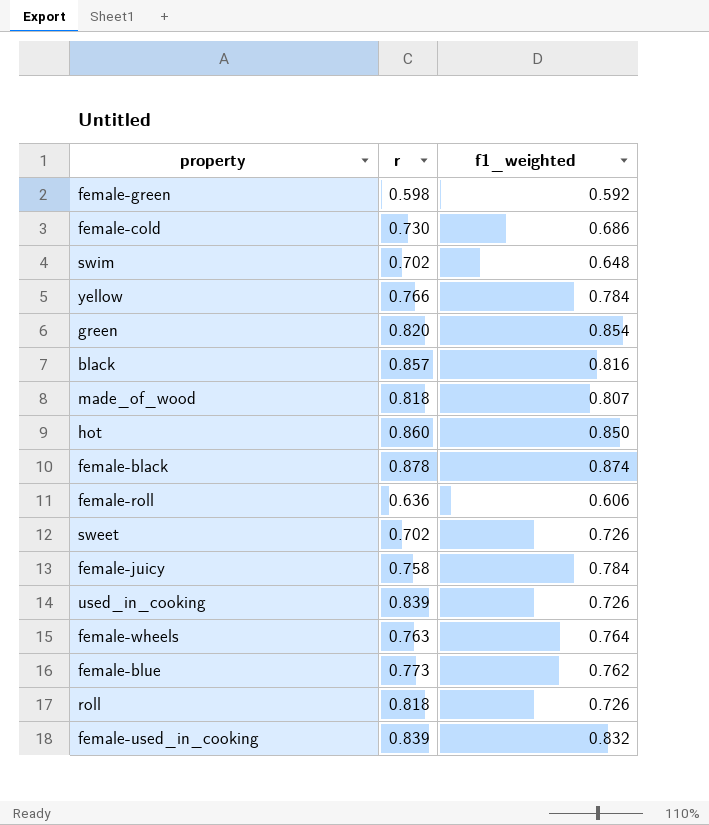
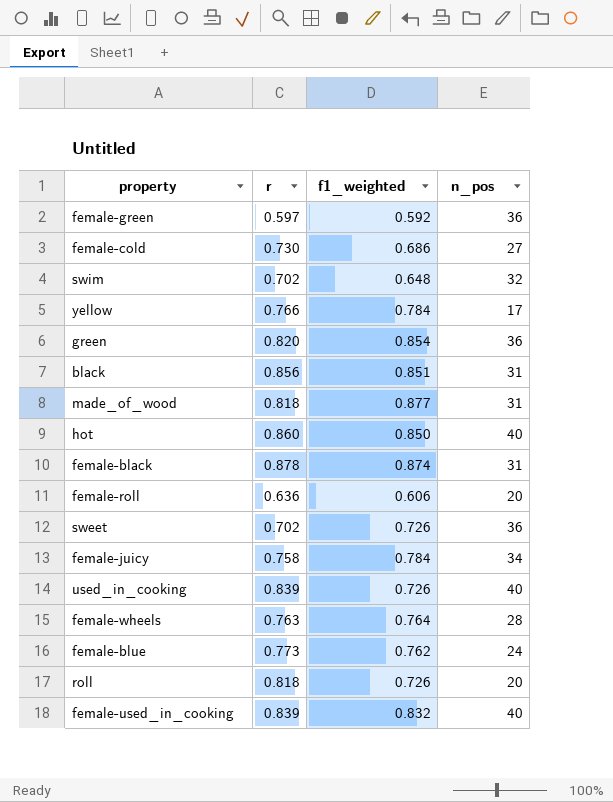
column n_pos | position: none -> 4
female-green | r: 0.598 -> 0.597
black | r: 0.857 -> 0.856
black | f1_weighted: 0.816 -> 0.851
made_of_wood | f1_weighted: 0.807 -> 0.877

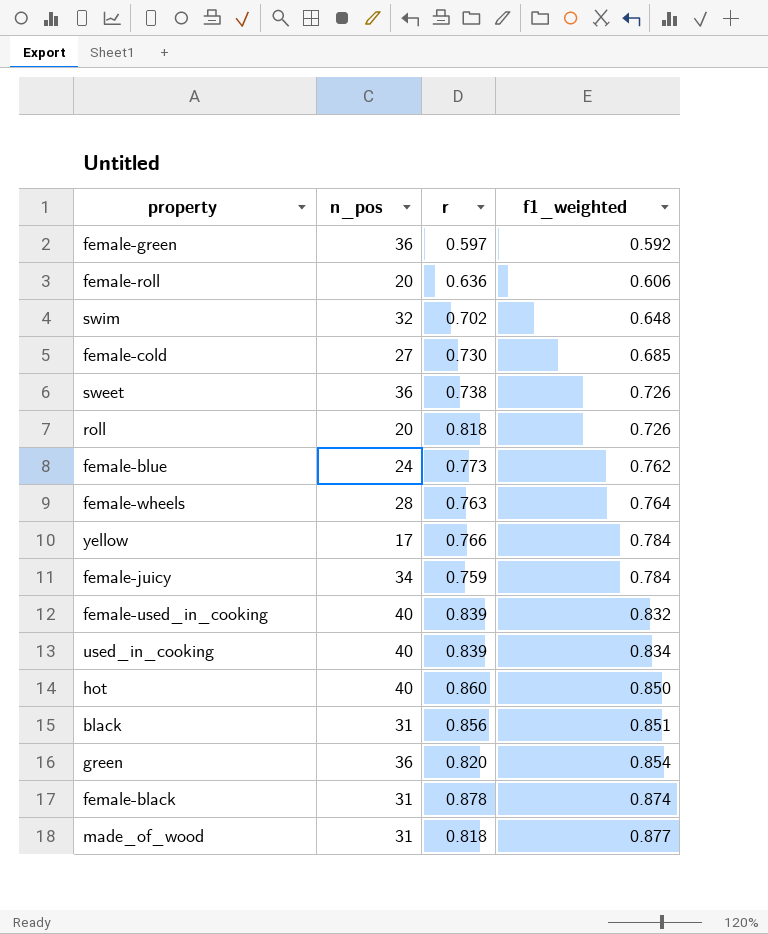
row order: none -> f1_weighted ascending
column n_pos | position: 4 -> 2
female-cold | f1_weighted: 0.686 -> 0.685
sweet | r: 0.702 -> 0.738
female-juicy | r: 0.758 -> 0.759
used_in_cooking | f1_weighted: 0.726 -> 0.834

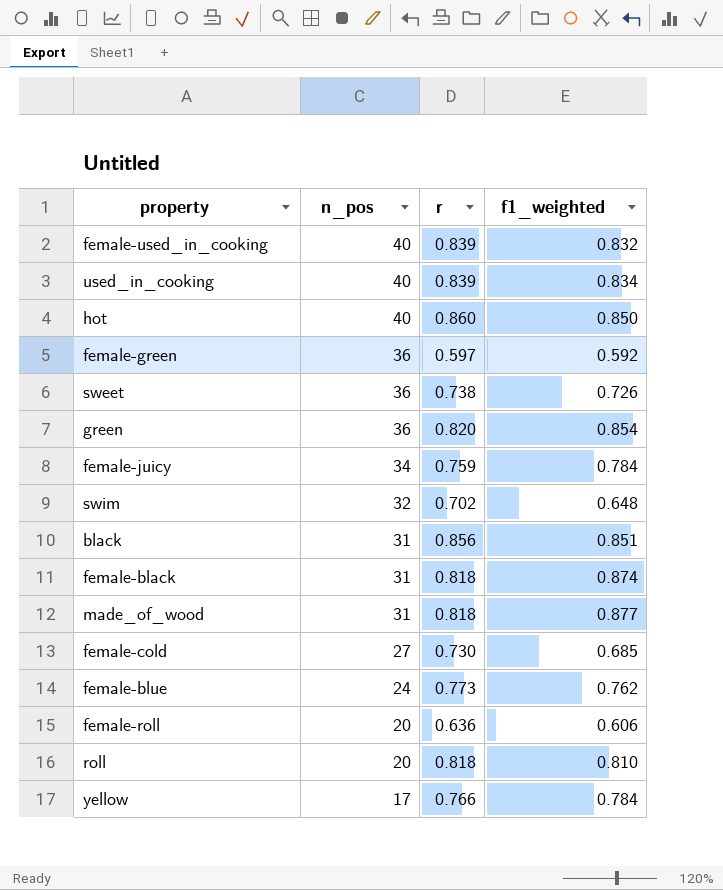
row order: f1_weighted ascending -> n_pos descending
row female-wheels: 28 | 0.763 | 0.764 -> none
female-black | r: 0.878 -> 0.818
roll | f1_weighted: 0.726 -> 0.810

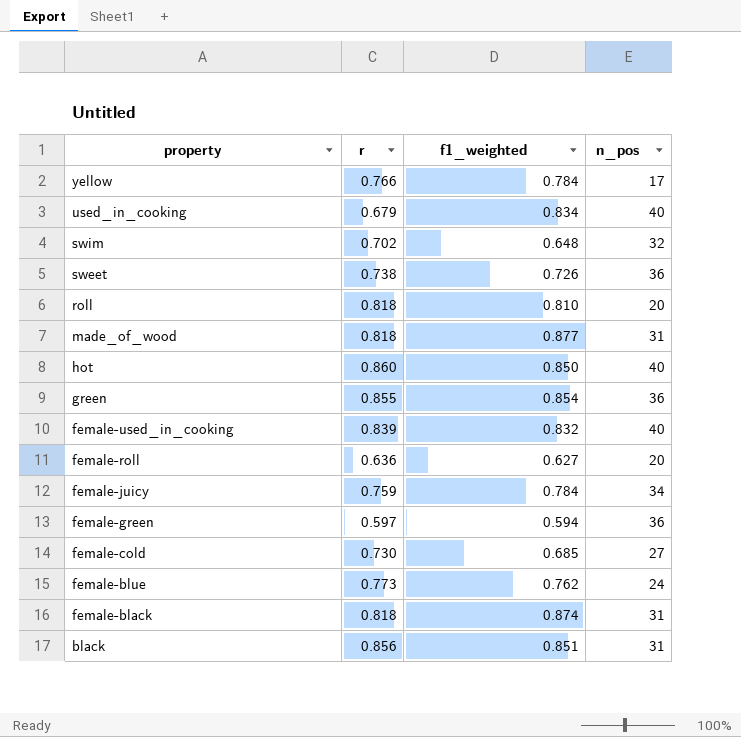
row order: n_pos descending -> property descending
column n_pos | position: 2 -> 4
used_in_cooking | r: 0.839 -> 0.679
green | r: 0.820 -> 0.855
female-roll | f1_weighted: 0.606 -> 0.627
female-green | f1_weighted: 0.592 -> 0.594

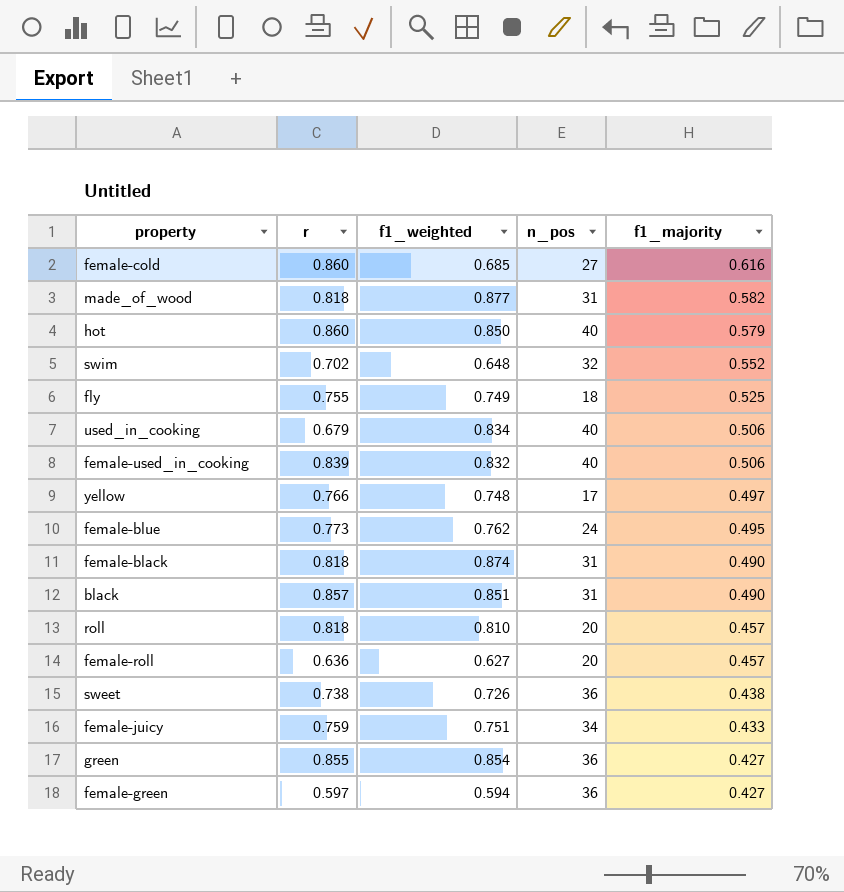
row order: property descending -> f1_majority descending
column f1_majority | position: none -> 5
female-cold | r: 0.730 -> 0.860
row fly: none -> 0.755 | 0.749 | 18 | 0.525
yellow | f1_weighted: 0.784 -> 0.748
black | r: 0.856 -> 0.857
female-juicy | f1_weighted: 0.784 -> 0.751

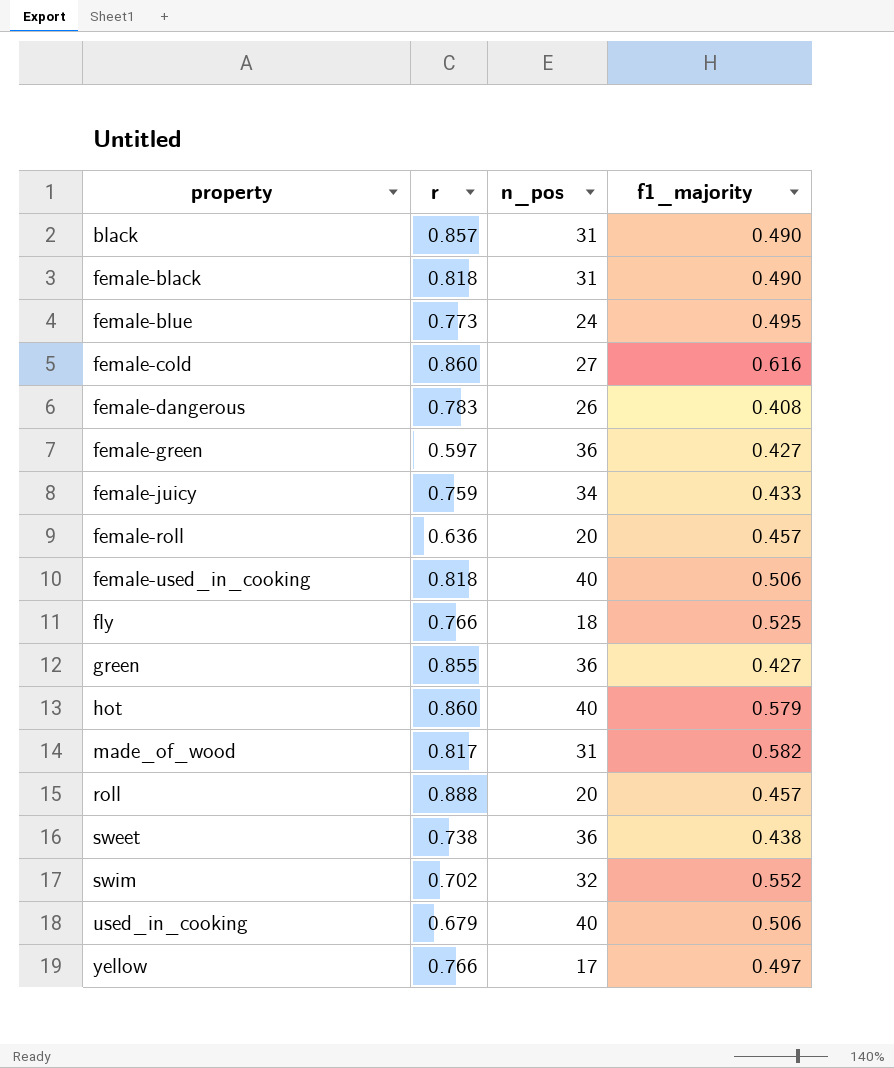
row order: f1_majority descending -> property ascending
column f1_weighted | position: 3 -> none
row female-dangerous: none -> 0.783 | 26 | 0.408
female-used_in_cooking | r: 0.839 -> 0.818
fly | r: 0.755 -> 0.766
made_of_wood | r: 0.818 -> 0.817
roll | r: 0.818 -> 0.888

